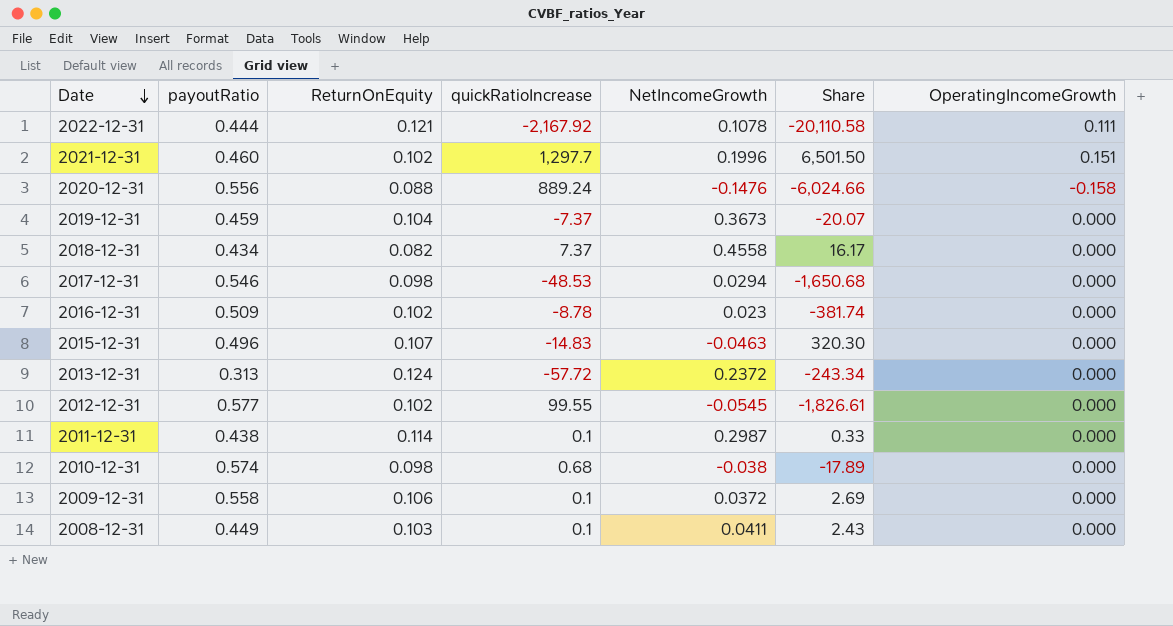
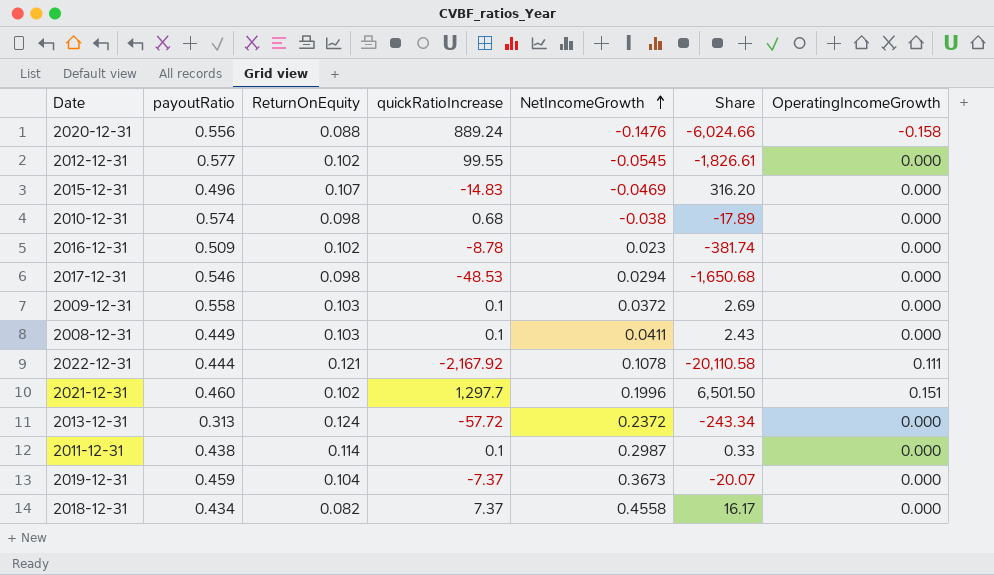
row order: Date descending -> NetIncomeGrowth ascending
2015-12-31 | NetIncomeGrowth: -0.0463 -> -0.0469
2015-12-31 | Share: 320.30 -> 316.20
2009-12-31 | ReturnOnEquity: 0.106 -> 0.103

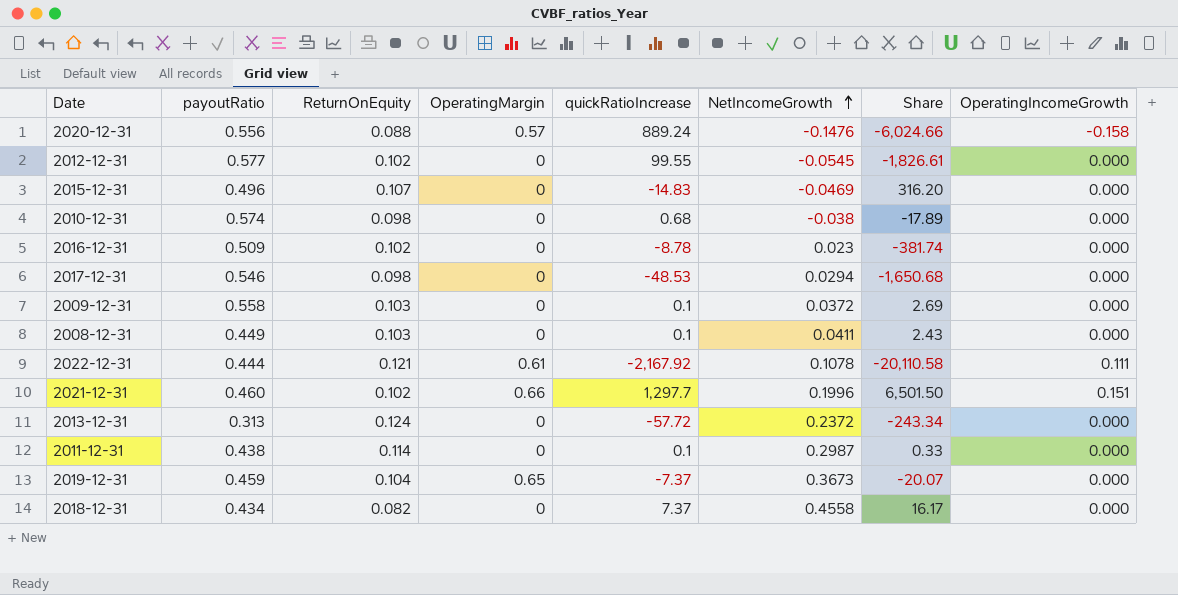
column OperatingMargin | position: none -> 4

